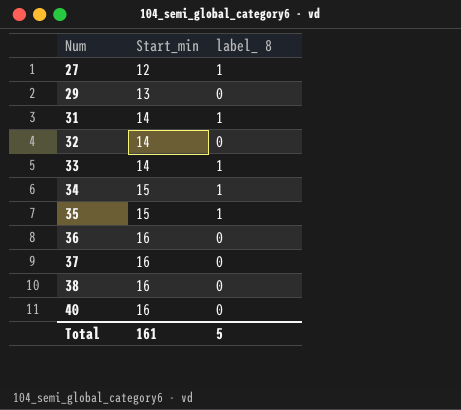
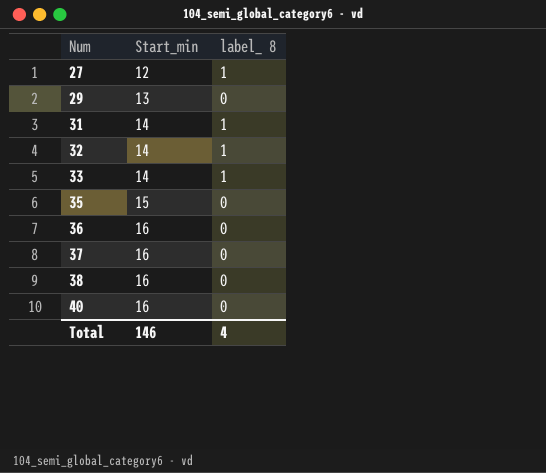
row 34: 15 | 1 -> none
32 | label_ 8: 0 -> 1
35 | label_ 8: 1 -> 0
Total | Start_min: 161 -> 146
Total | label_ 8: 5 -> 4

